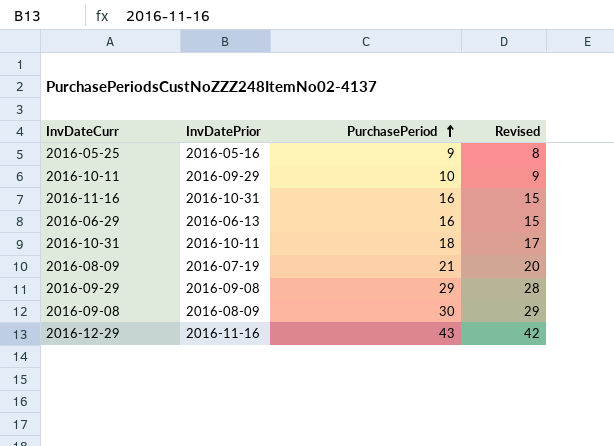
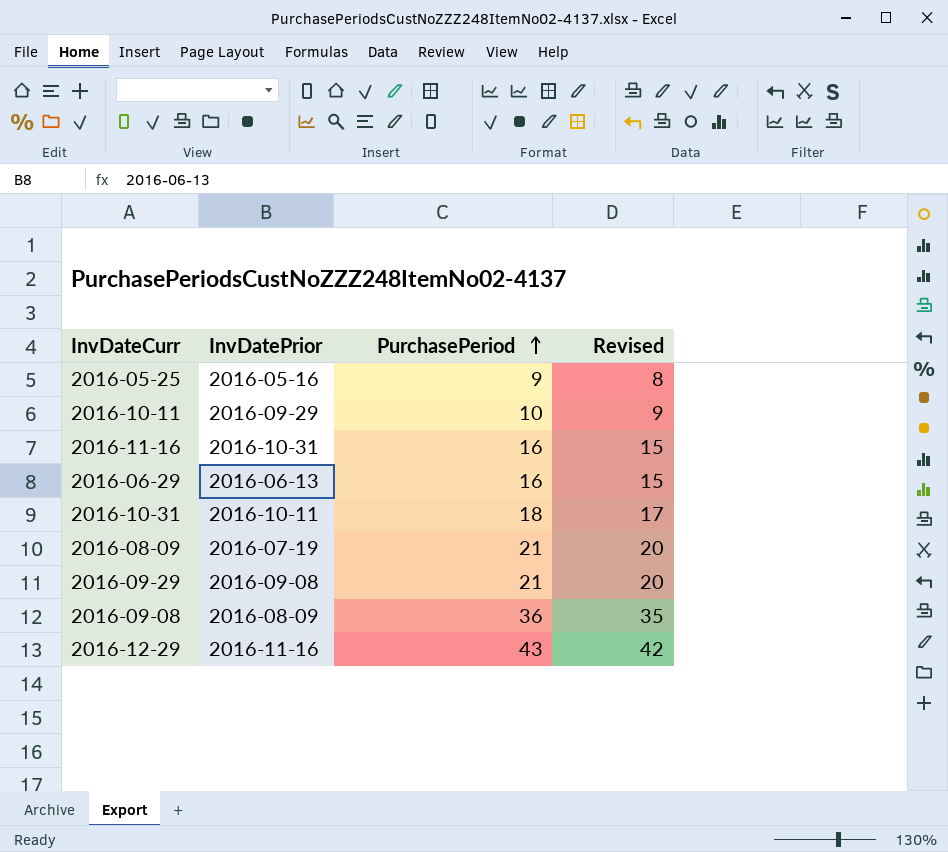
2016-09-29 | PurchasePeriod: 29 -> 21
2016-09-29 | Revised: 28 -> 20
2016-09-08 | PurchasePeriod: 30 -> 36
2016-09-08 | Revised: 29 -> 35

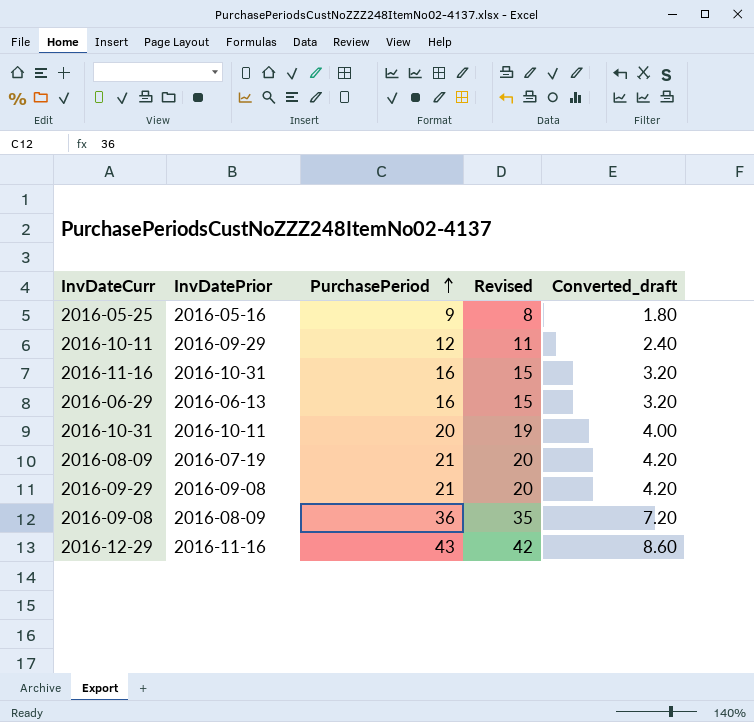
column Converted_draft | formula: none -> [PurchasePeriod] * 0.2
2016-10-11 | PurchasePeriod: 10 -> 12
2016-10-11 | Revised: 9 -> 11
2016-10-31 | PurchasePeriod: 18 -> 20
2016-10-31 | Revised: 17 -> 19

